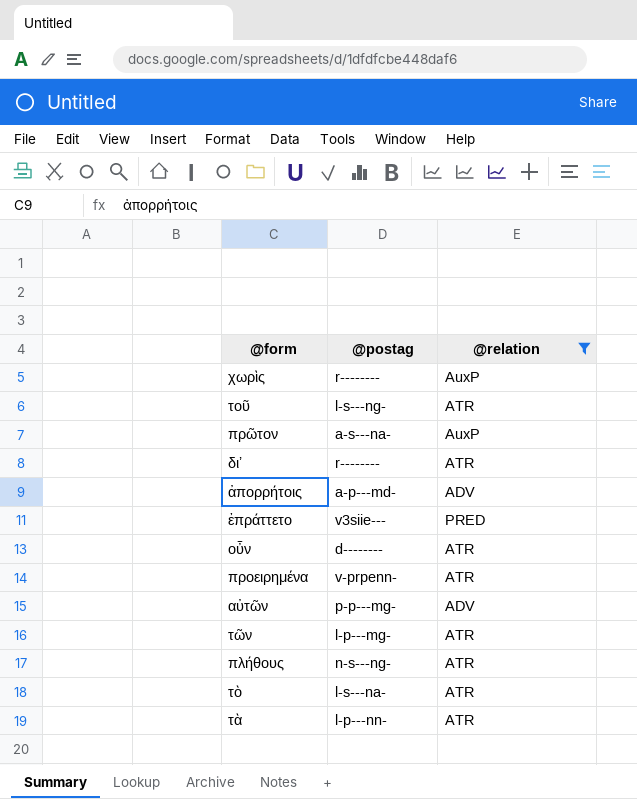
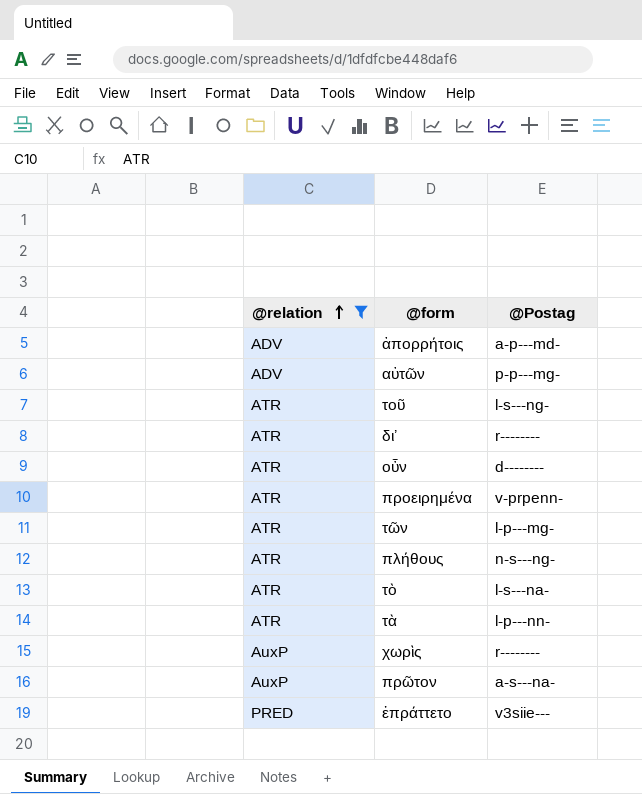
row order: none -> @relation ascending
column @relation | position: 3 -> 1
column name: @postag -> @Postag

